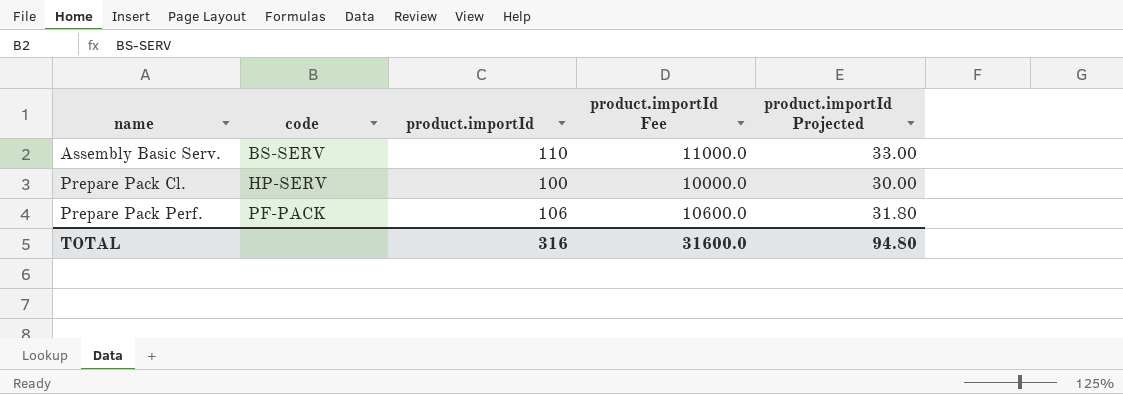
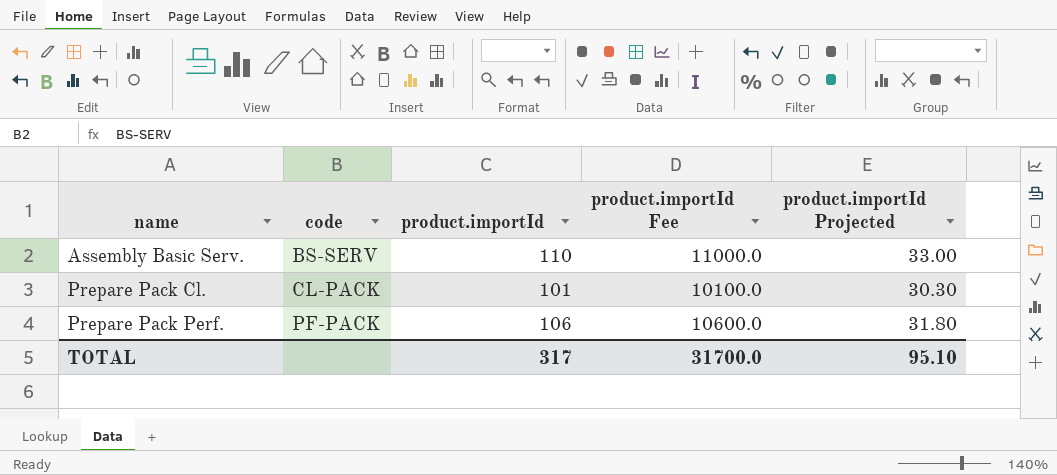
Prepare Pack Cl. | code: HP-SERV -> CL-PACK
Prepare Pack Cl. | product.importId: 100 -> 101
Prepare Pack Cl. | product.importId Fee: 10000.0 -> 10100.0
Prepare Pack Cl. | product.importId Projected: 30.00 -> 30.30
TOTAL | product.importId: 316 -> 317
TOTAL | product.importId Fee: 31600.0 -> 31700.0
TOTAL | product.importId Projected: 94.80 -> 95.10

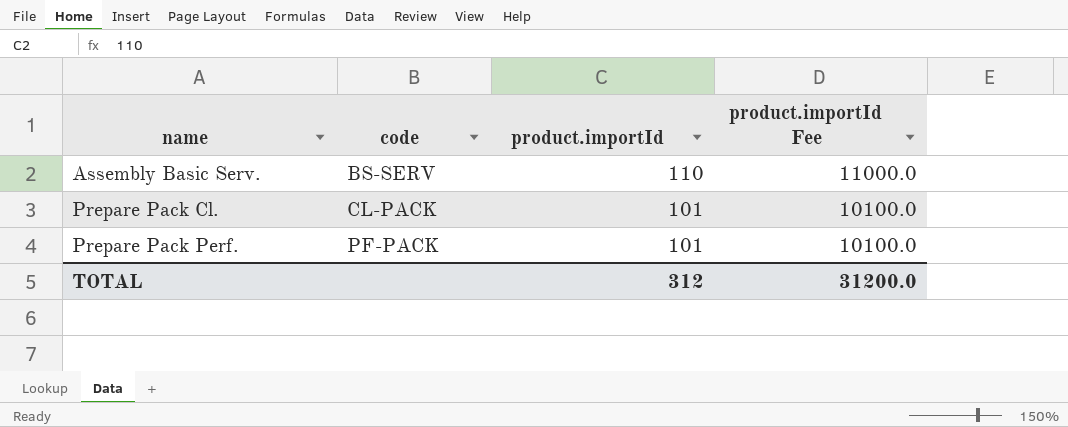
column product.importId Projected | formula: [product.importId] * 0.3 -> none
Prepare Pack Perf. | product.importId: 106 -> 101
Prepare Pack Perf. | product.importId Fee: 10600.0 -> 10100.0
TOTAL | product.importId: 317 -> 312
TOTAL | product.importId Fee: 31700.0 -> 31200.0

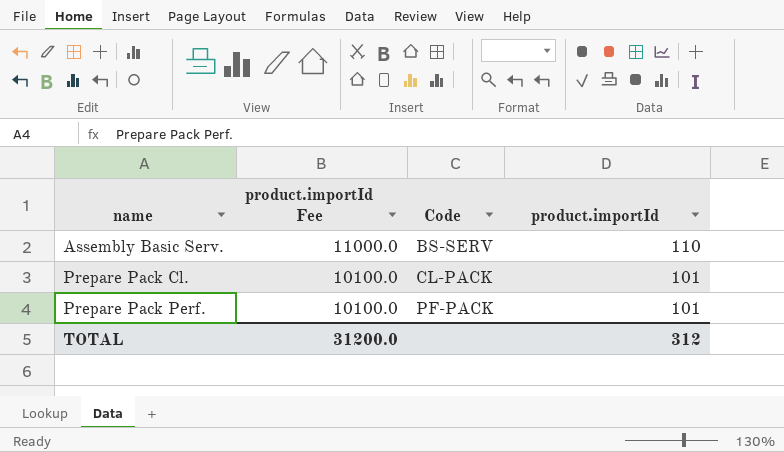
column product.importId Fee | position: 4 -> 2
column name: code -> Code

